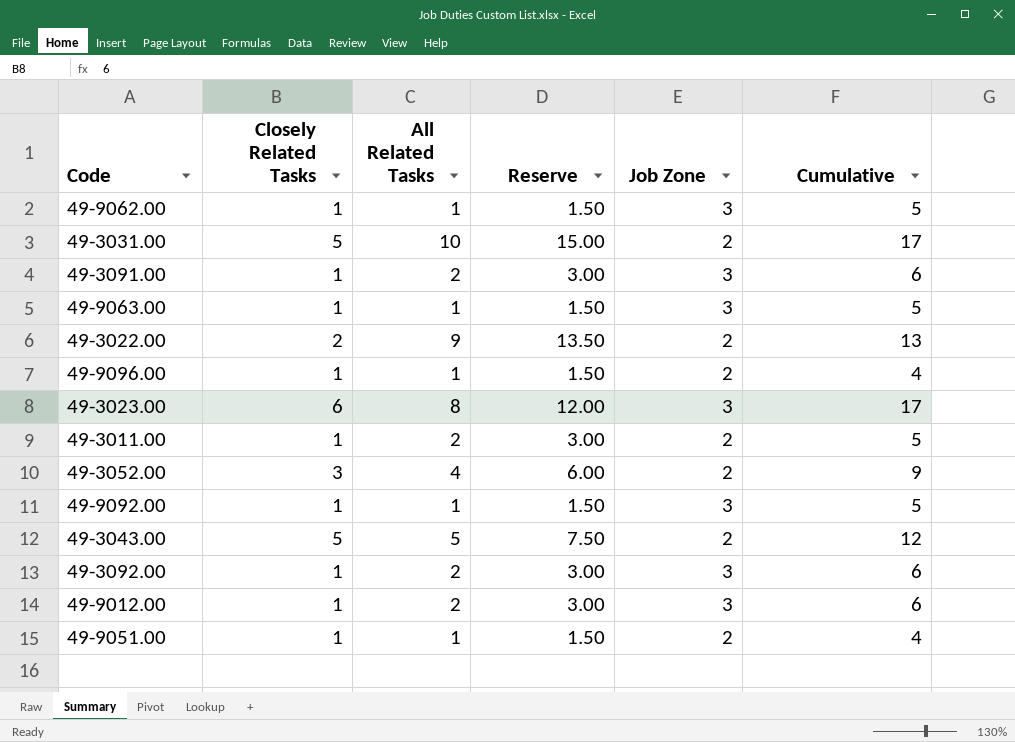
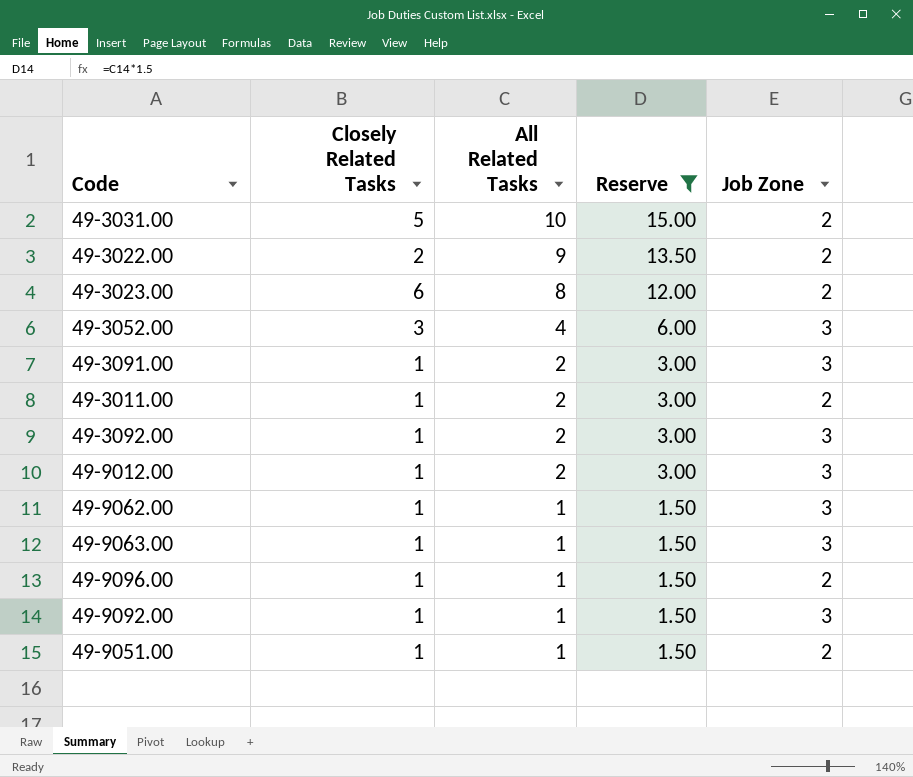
filter: none -> Reserve != 7.50
row order: none -> All Related Tasks descending
column Cumulative | formula: [Closely Related Tasks] + [All Related Tasks] + [Job Zone] -> none
49-3023.00 | Job Zone: 3 -> 2
49-3052.00 | Job Zone: 2 -> 3

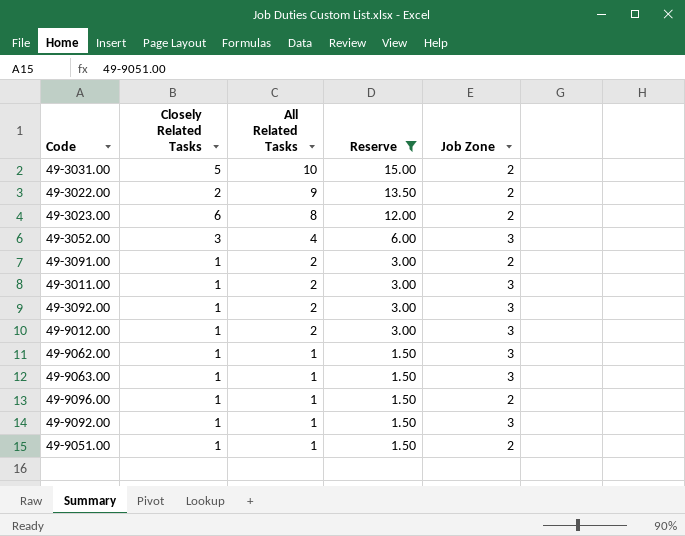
49-3091.00 | Job Zone: 3 -> 2
49-3011.00 | Job Zone: 2 -> 3

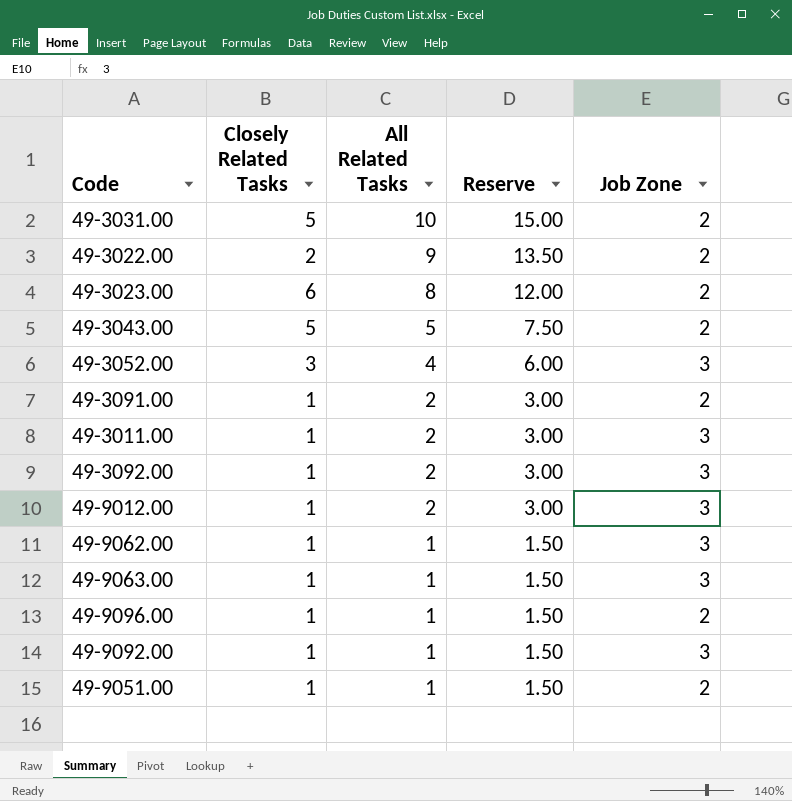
filter: Reserve != 7.50 -> none

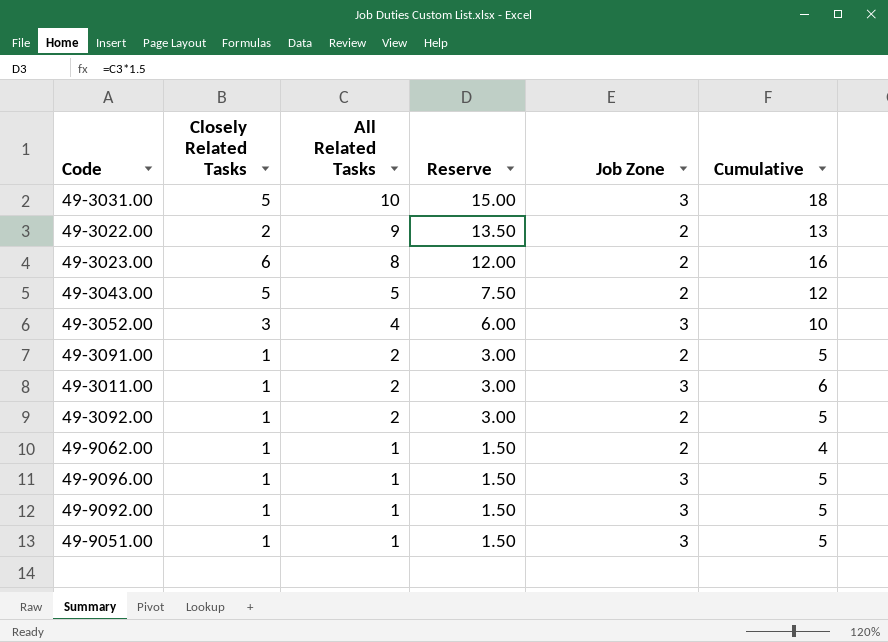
column Cumulative | formula: none -> [Closely Related Tasks] + [All Related Tasks] + [Job Zone]
row 49-9012.00: 1 | 2 | 3.00 | 3 -> none
row 49-9063.00: 1 | 1 | 1.50 | 3 -> none
49-3031.00 | Job Zone: 2 -> 3
49-3092.00 | Job Zone: 3 -> 2
49-9062.00 | Job Zone: 3 -> 2
49-9096.00 | Job Zone: 2 -> 3
49-9051.00 | Job Zone: 2 -> 3

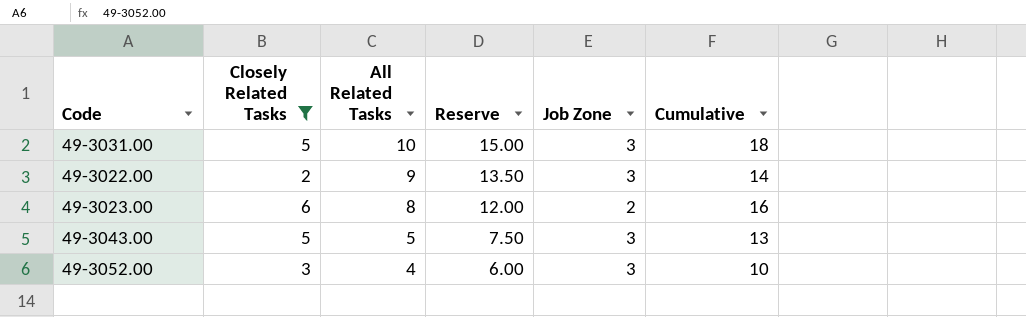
filter: none -> Closely Related Tasks != 1
49-3022.00 | Job Zone: 2 -> 3
49-3022.00 | Cumulative: 13 -> 14
49-3043.00 | Job Zone: 2 -> 3
49-3043.00 | Cumulative: 12 -> 13

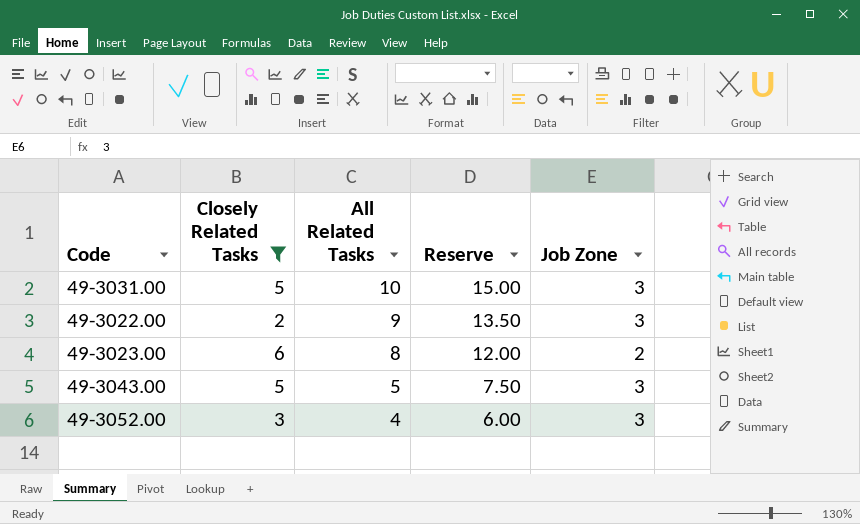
column Cumulative | formula: [Closely Related Tasks] + [All Related Tasks] + [Job Zone] -> none

